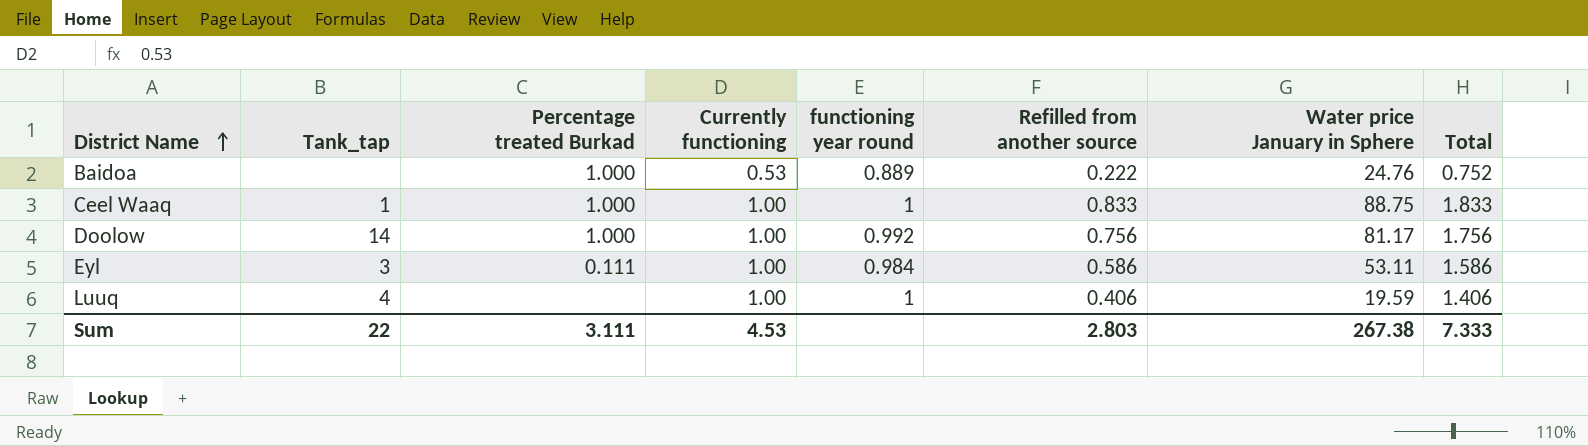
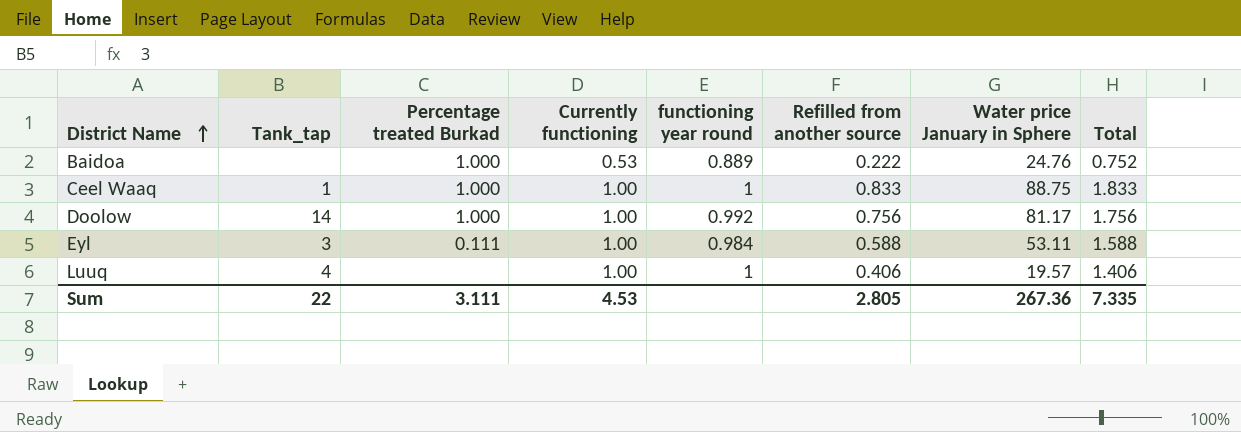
Eyl | Refilled from another source: 0.586 -> 0.588
Eyl | Total: 1.586 -> 1.588
Luuq | Water price January in Sphere: 19.59 -> 19.57
Sum | Refilled from another source: 2.803 -> 2.805
Sum | Water price January in Sphere: 267.38 -> 267.36
Sum | Total: 7.333 -> 7.335

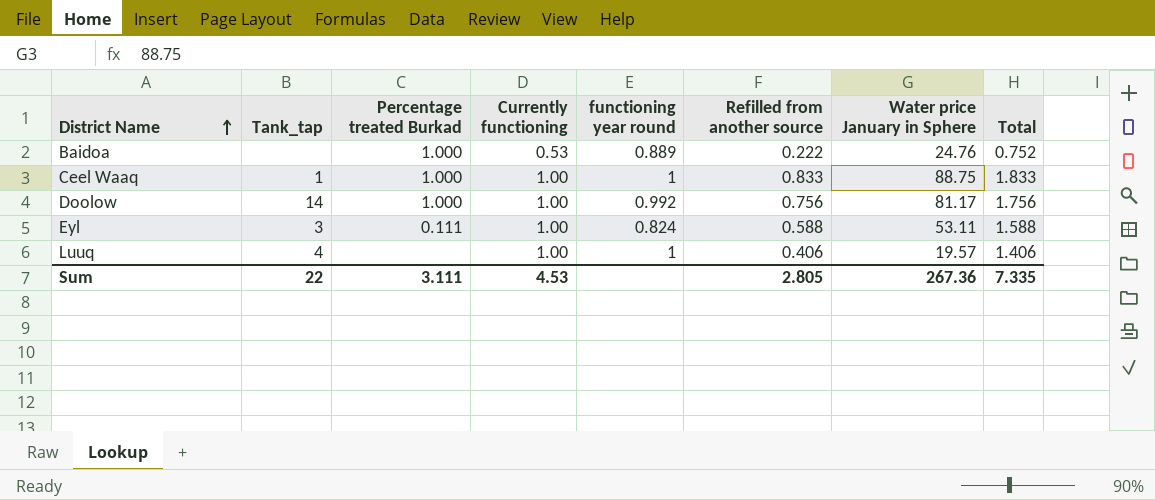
Eyl | functioning year round: 0.984 -> 0.824

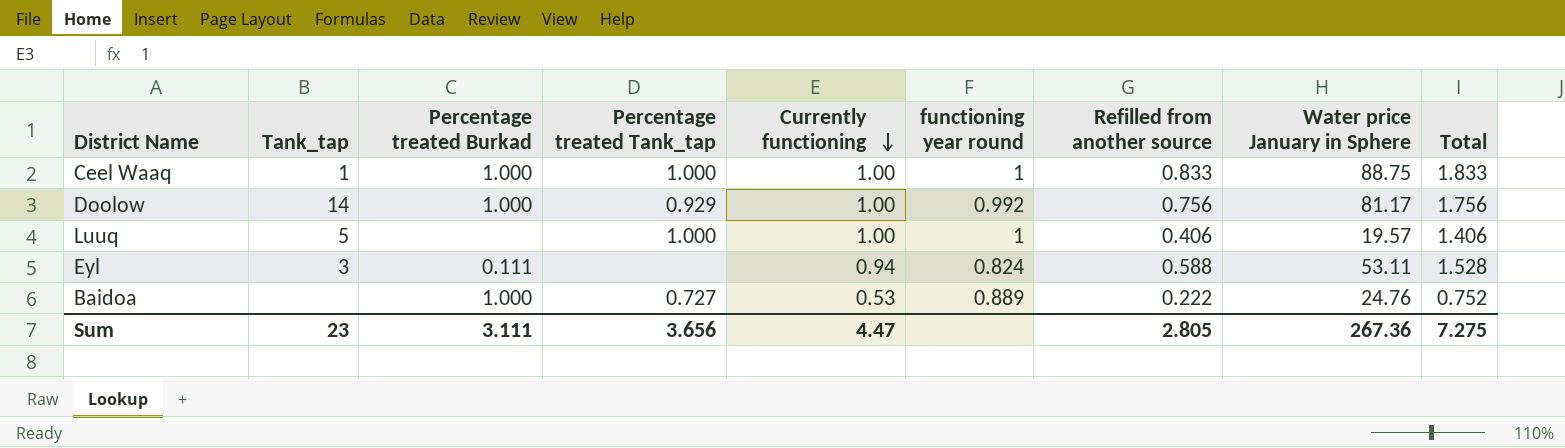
row order: District Name ascending -> Currently functioning descending
column Percentage treated Tank_tap | position: none -> 4
Luuq | Tank_tap: 4 -> 5
Eyl | Currently functioning: 1.00 -> 0.94
Eyl | Total: 1.588 -> 1.528
Sum | Tank_tap: 22 -> 23
Sum | Currently functioning: 4.53 -> 4.47
Sum | Total: 7.335 -> 7.275

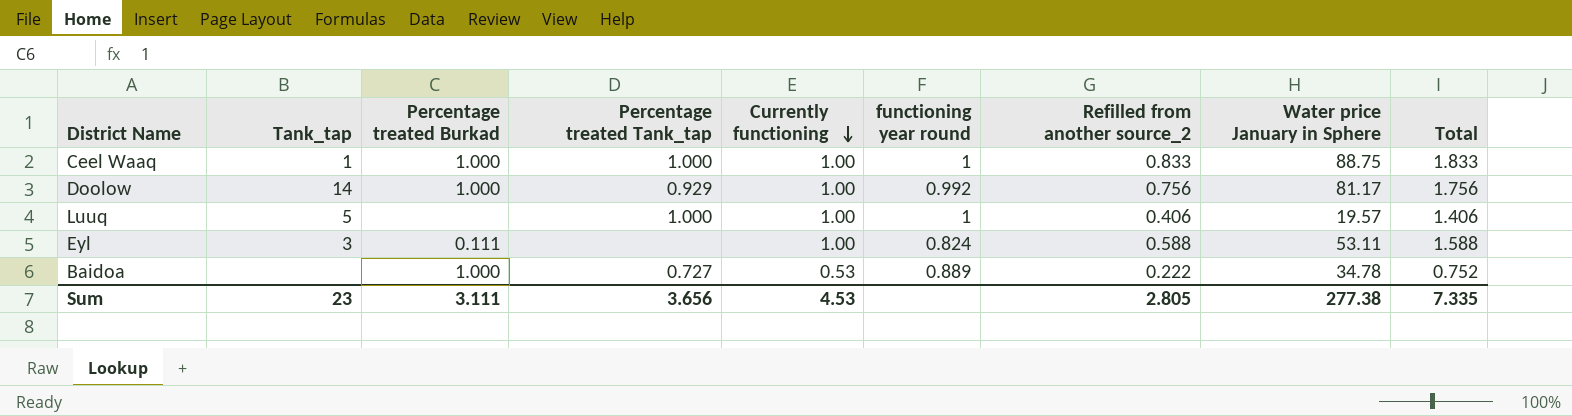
column name: Refilled from another source -> Refilled from another source_2
Eyl | Currently functioning: 0.94 -> 1.00
Eyl | Total: 1.528 -> 1.588
Baidoa | Water price January in Sphere: 24.76 -> 34.78
Sum | Currently functioning: 4.47 -> 4.53
Sum | Water price January in Sphere: 267.36 -> 277.38
Sum | Total: 7.275 -> 7.335

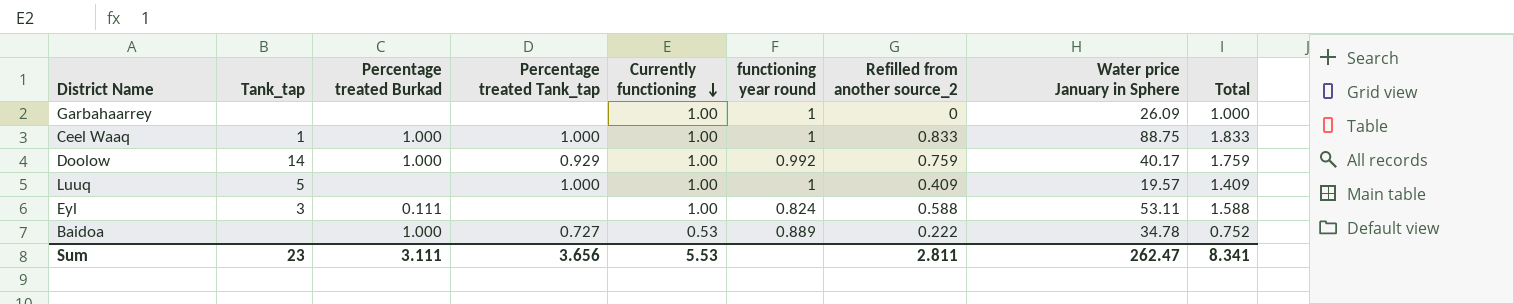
row Garbahaarrey: none -> none | none | none | 1.00 | 1 | 0 | 26.09 | 1.000
Doolow | Refilled from another source_2: 0.756 -> 0.759
Doolow | Water price January in Sphere: 81.17 -> 40.17
Doolow | Total: 1.756 -> 1.759
Luuq | Refilled from another source_2: 0.406 -> 0.409
Luuq | Total: 1.406 -> 1.409
Sum | Currently functioning: 4.53 -> 5.53
Sum | Refilled from another source_2: 2.805 -> 2.811
Sum | Water price January in Sphere: 277.38 -> 262.47
Sum | Total: 7.335 -> 8.341

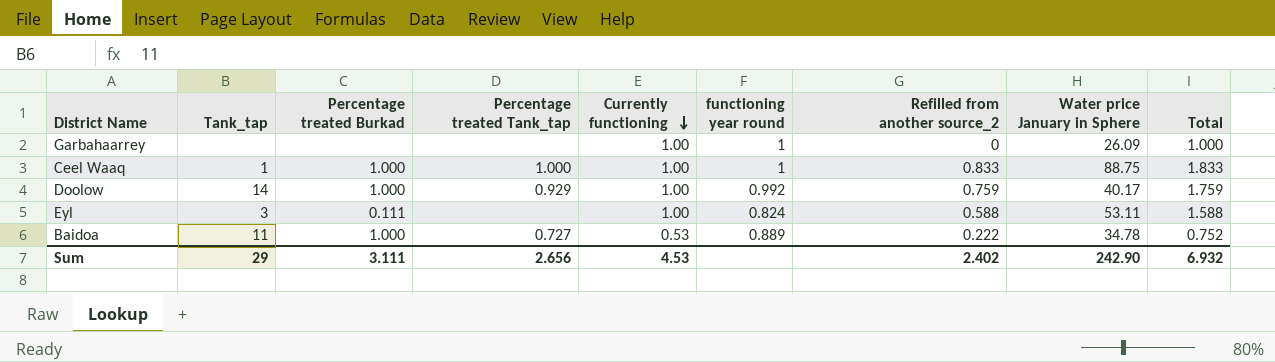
row Luuq: 5 | none | 1.000 | 1.00 | 1 | 0.409 | 19.57 | 1.409 -> none
Baidoa | Tank_tap: none -> 11
Sum | Tank_tap: 23 -> 29
Sum | Percentage treated Tank_tap: 3.656 -> 2.656
Sum | Currently functioning: 5.53 -> 4.53
Sum | Refilled from another source_2: 2.811 -> 2.402
Sum | Water price January in Sphere: 262.47 -> 242.90
Sum | Total: 8.341 -> 6.932

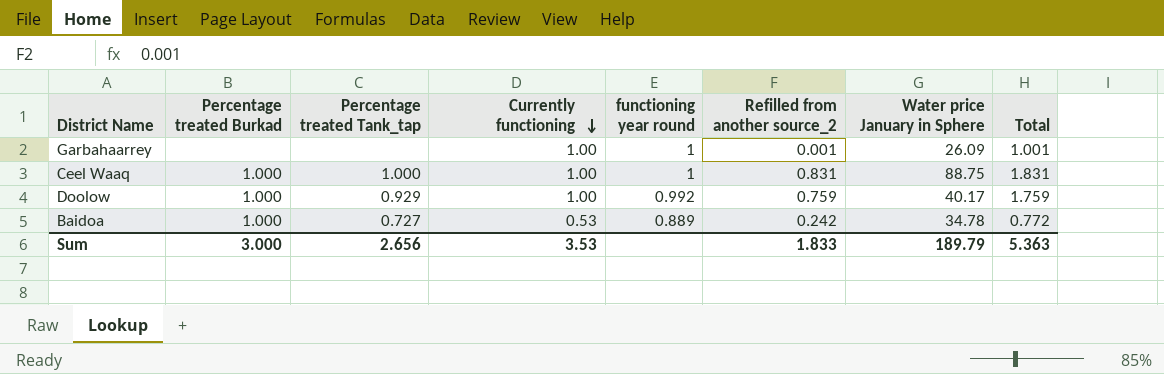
column Tank_tap | position: 2 -> none
row Eyl: 3 | 0.111 | none | 1.00 | 0.824 | 0.588 | 53.11 | 1.588 -> none
Garbahaarrey | Refilled from another source_2: 0 -> 0.001
Garbahaarrey | Total: 1.000 -> 1.001
Ceel Waaq | Refilled from another source_2: 0.833 -> 0.831
Ceel Waaq | Total: 1.833 -> 1.831
Baidoa | Refilled from another source_2: 0.222 -> 0.242
Baidoa | Total: 0.752 -> 0.772
Sum | Percentage treated Burkad: 3.111 -> 3.000
Sum | Currently functioning: 4.53 -> 3.53
Sum | Refilled from another source_2: 2.402 -> 1.833
Sum | Water price January in Sphere: 242.90 -> 189.79
Sum | Total: 6.932 -> 5.363

